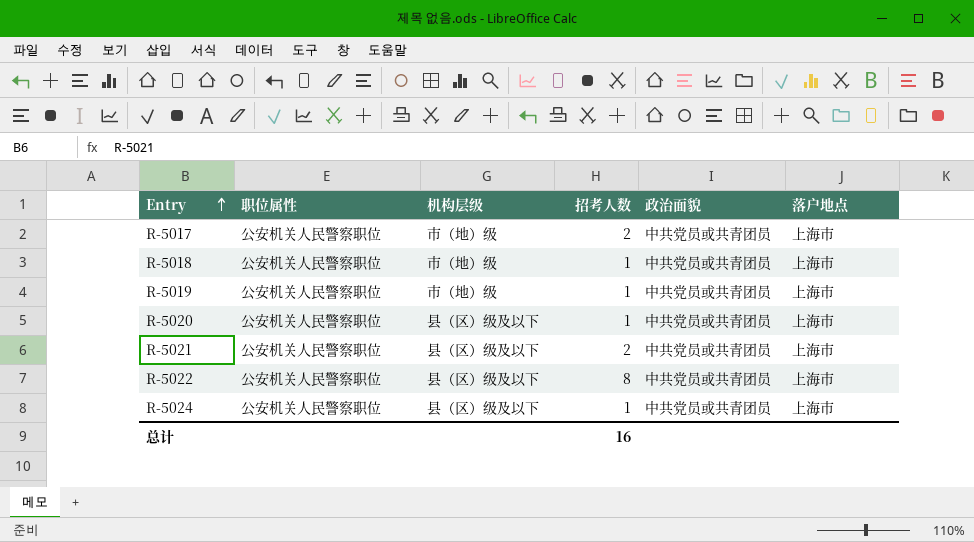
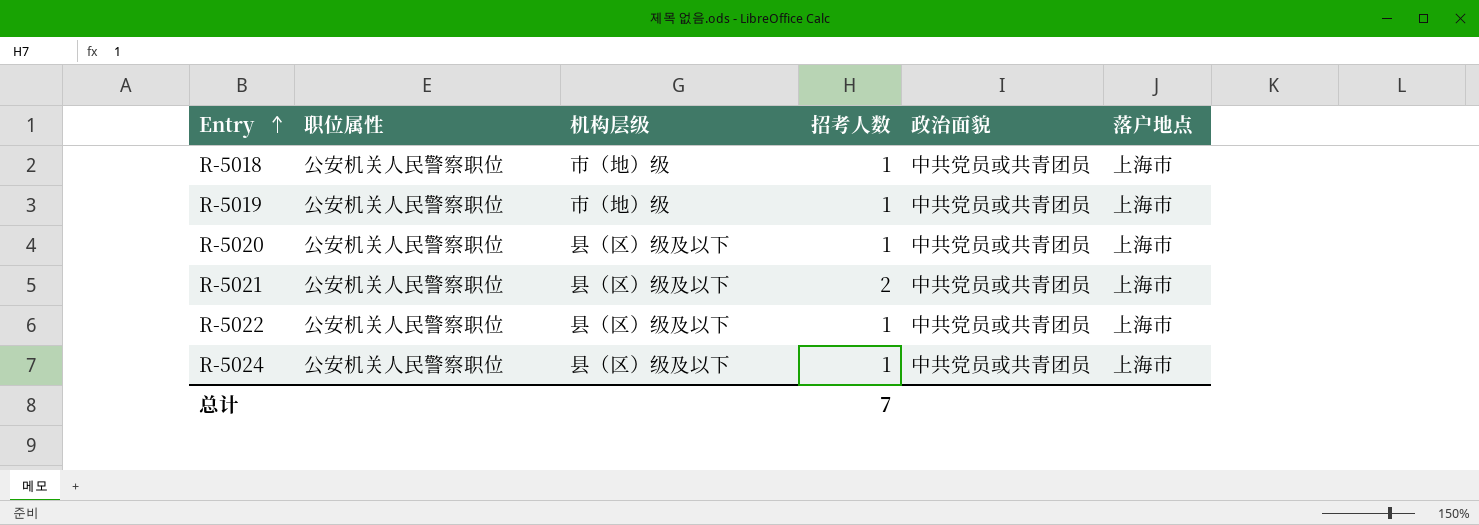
row R-5017: 公安机关人民警察职位 | 市（地）级 | 2 | 中共党员或共青团员 | 上海市 -> none
R-5022 | 招考人数: 8 -> 1
总计 | 招考人数: 16 -> 7

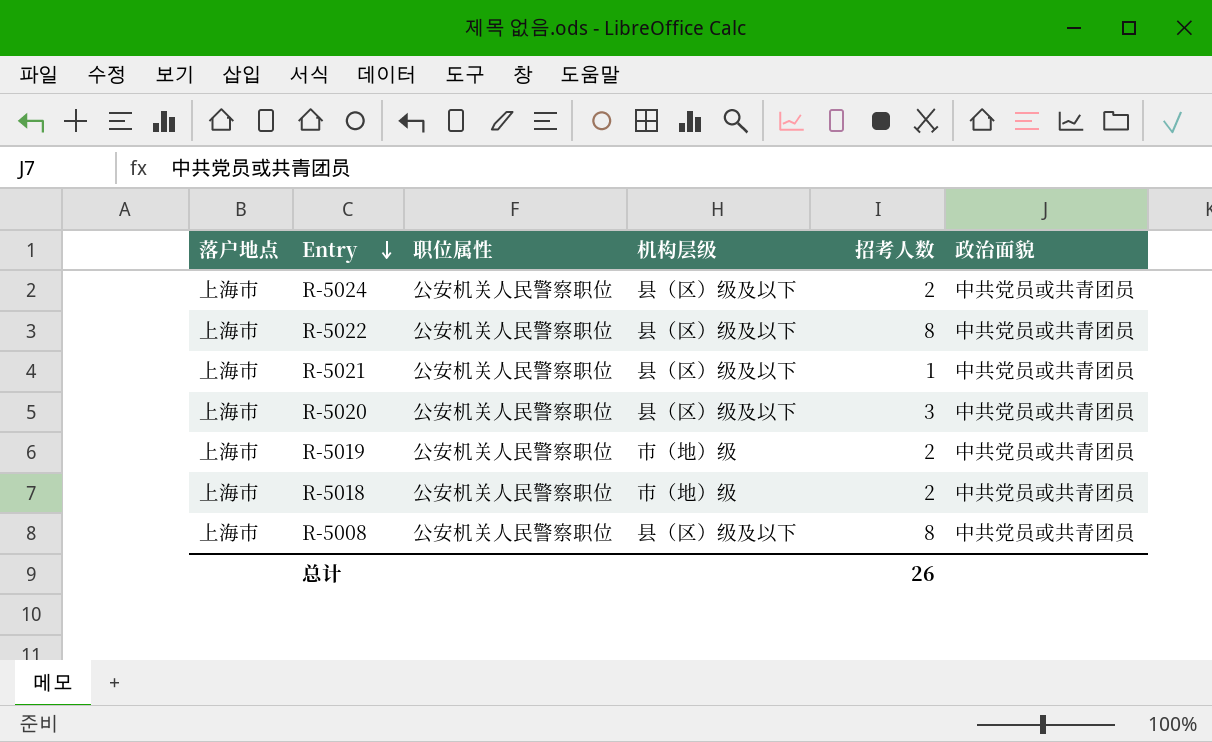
row order: Entry ascending -> Entry descending
column 落户地点 | position: 6 -> 1
R-5024 | 招考人数: 1 -> 2
R-5022 | 招考人数: 1 -> 8
R-5021 | 招考人数: 2 -> 1
R-5020 | 招考人数: 1 -> 3
R-5019 | 招考人数: 1 -> 2
R-5018 | 招考人数: 1 -> 2
row R-5008: none -> 上海市 | 公安机关人民警察职位 | 县（区）级及以下 | 8 | 中共党员或共青团员
总计 | 招考人数: 7 -> 26

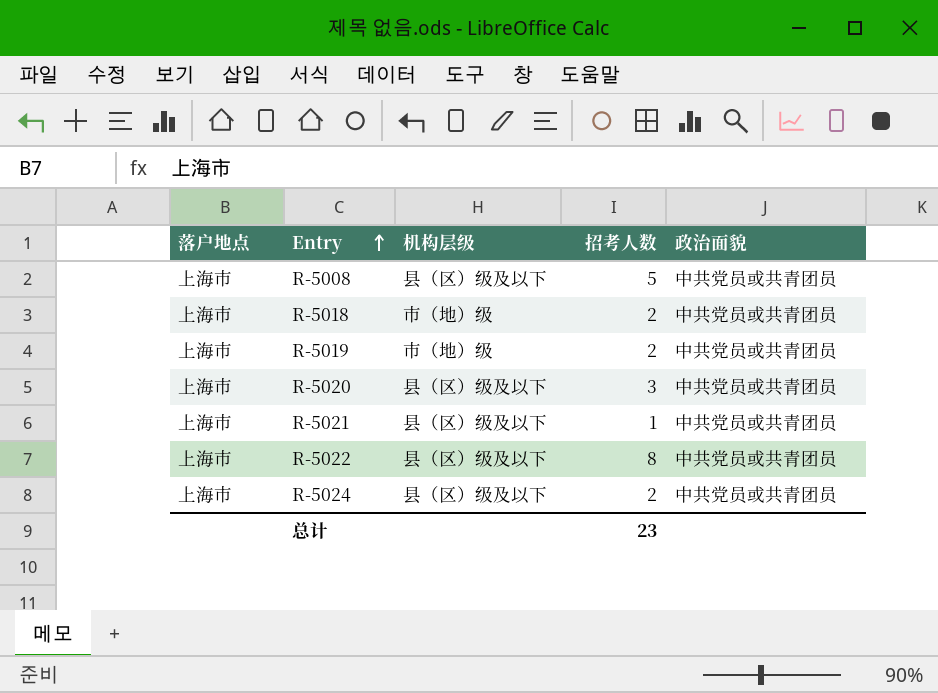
row order: Entry descending -> Entry ascending
column 职位属性 | position: 3 -> none
R-5008 | 招考人数: 8 -> 5
总计 | 招考人数: 26 -> 23

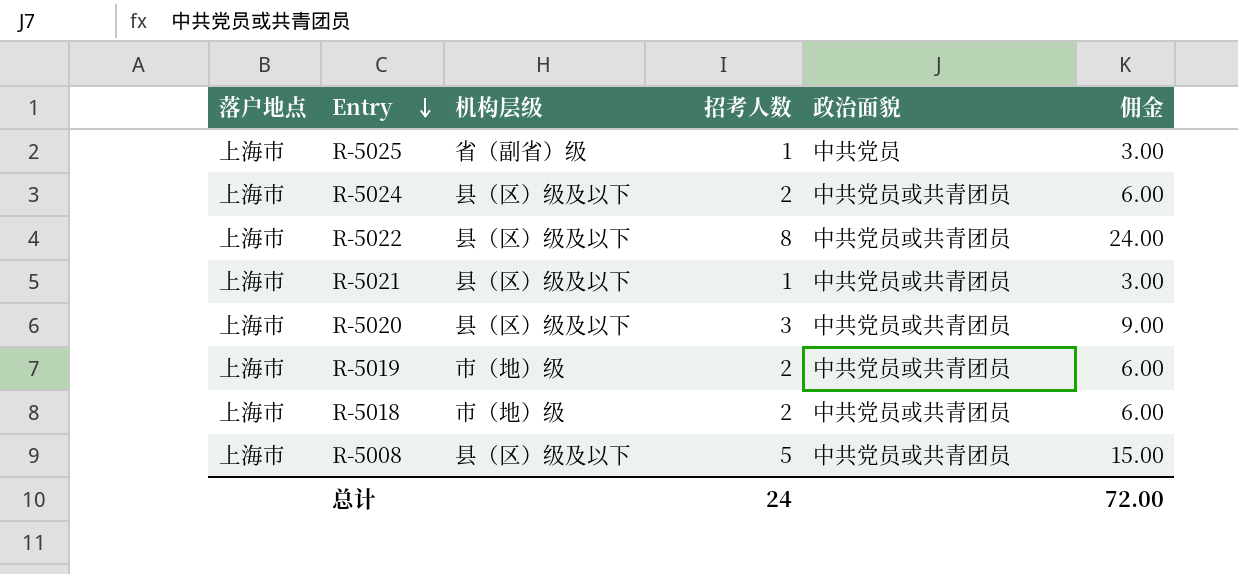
row order: Entry ascending -> Entry descending
column 佣金 | formula: none -> [招考人数] * 3
row R-5025: none -> 上海市 | 省（副省）级 | 1 | 中共党员 | 3.00
总计 | 招考人数: 23 -> 24

